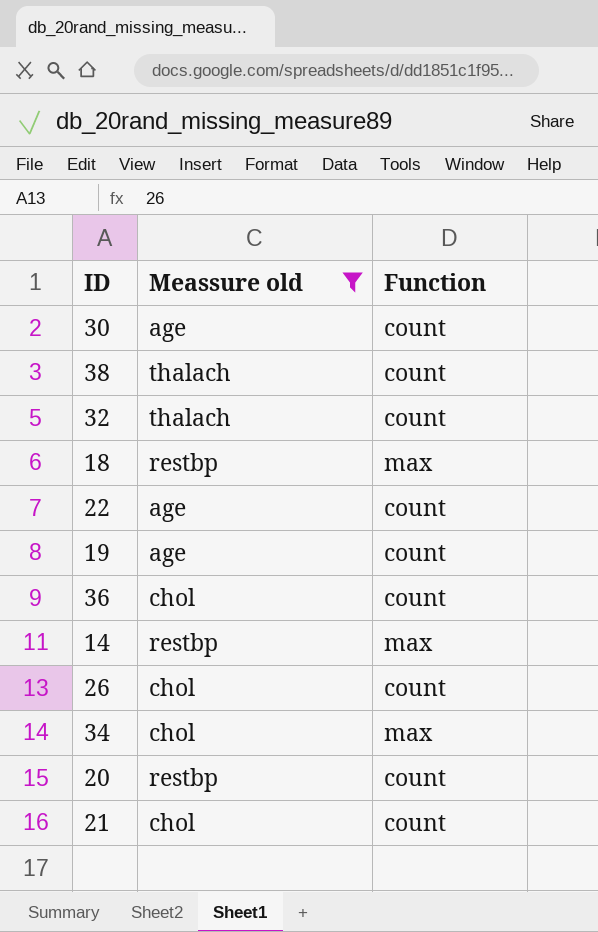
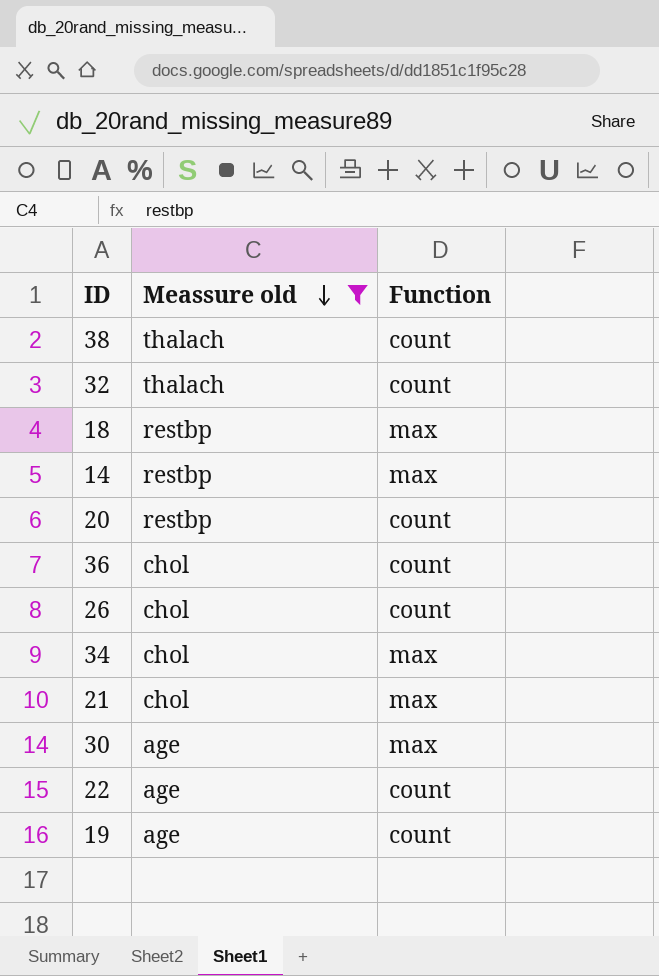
row order: none -> Meassure old descending
21 | Function: count -> max
30 | Function: count -> max

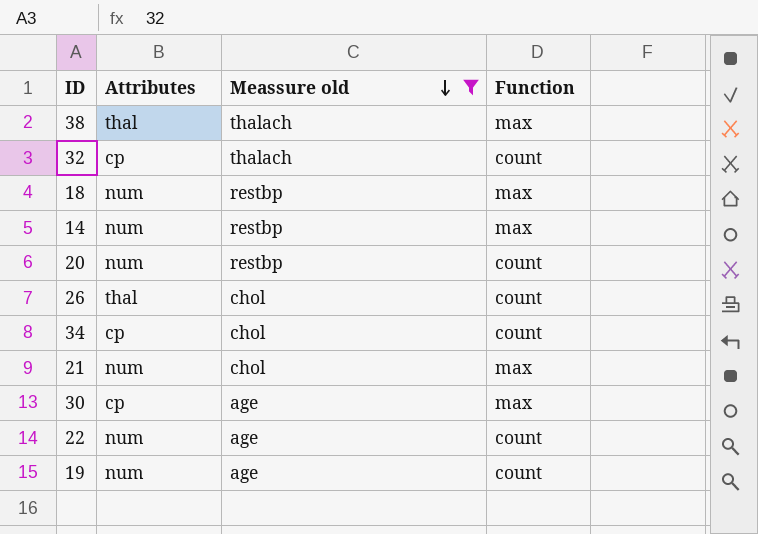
column Attributes | position: none -> 2
row 36: chol | count -> none
38 | Function: count -> max
34 | Function: max -> count

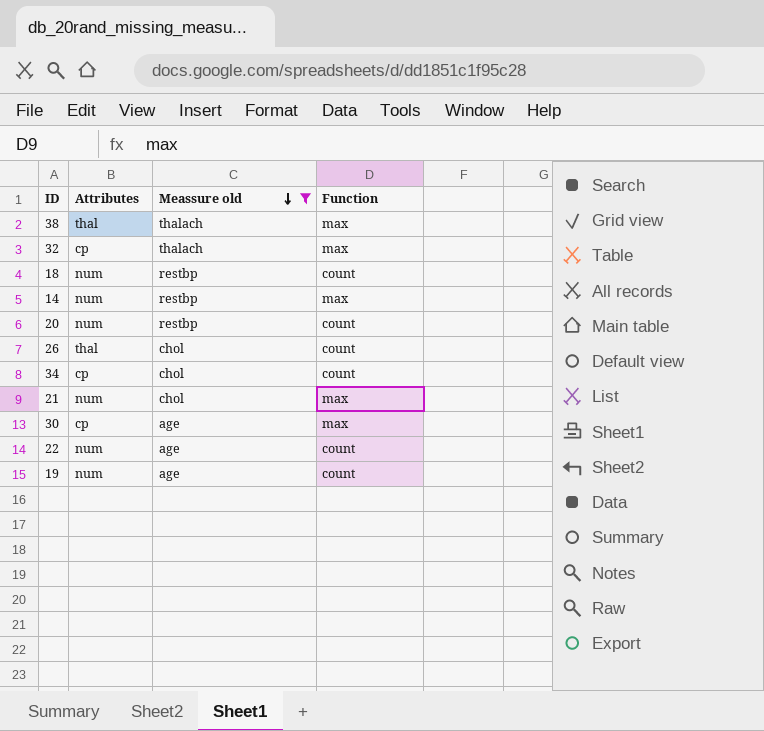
32 | Function: count -> max
18 | Function: max -> count

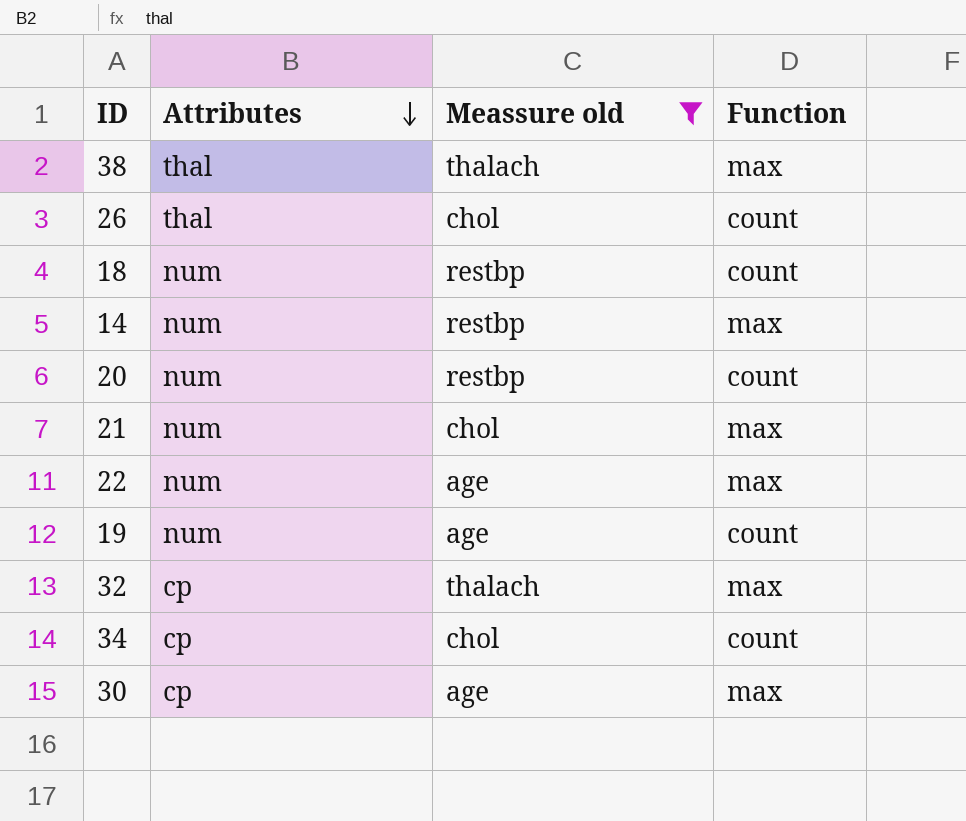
row order: Meassure old descending -> Attributes descending
22 | Function: count -> max

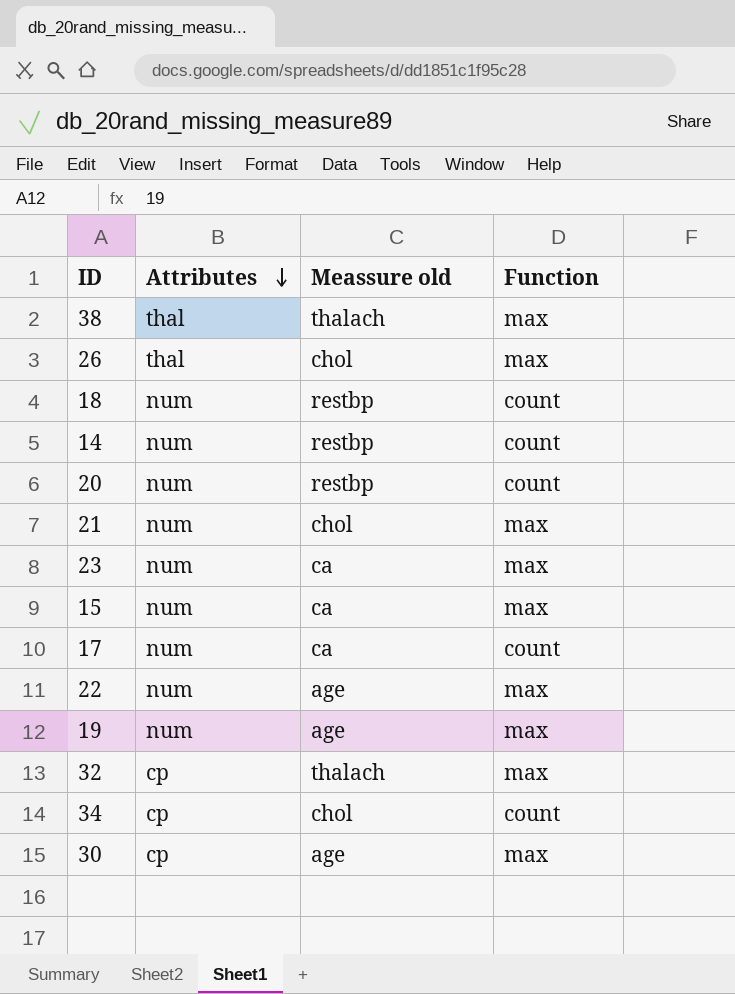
filter: Meassure old != ca -> none
26 | Function: count -> max
14 | Function: max -> count
19 | Function: count -> max

